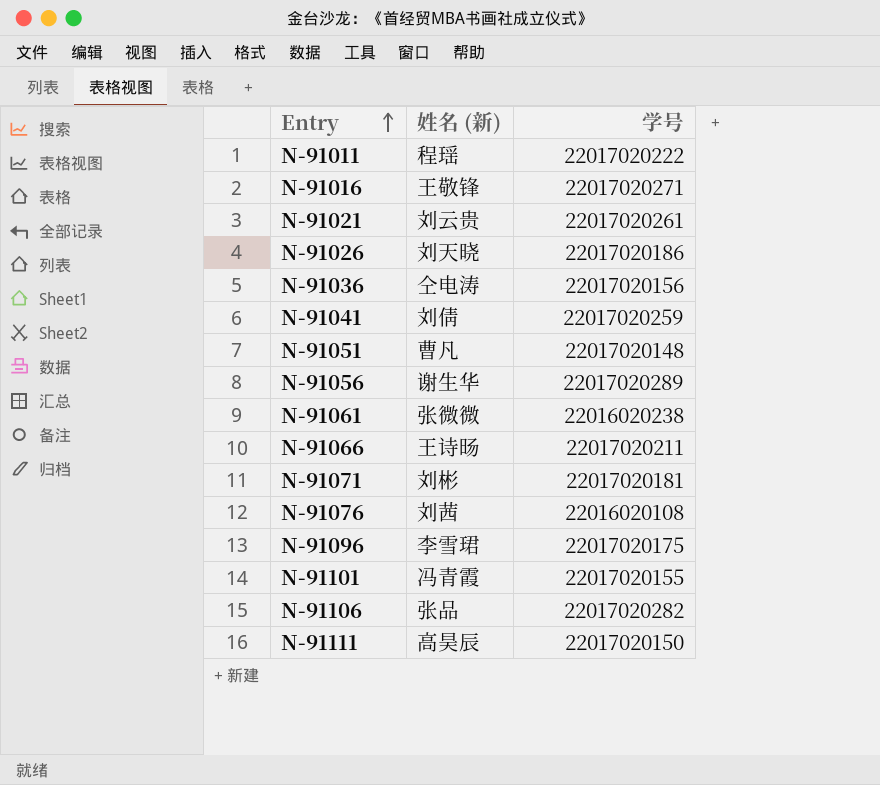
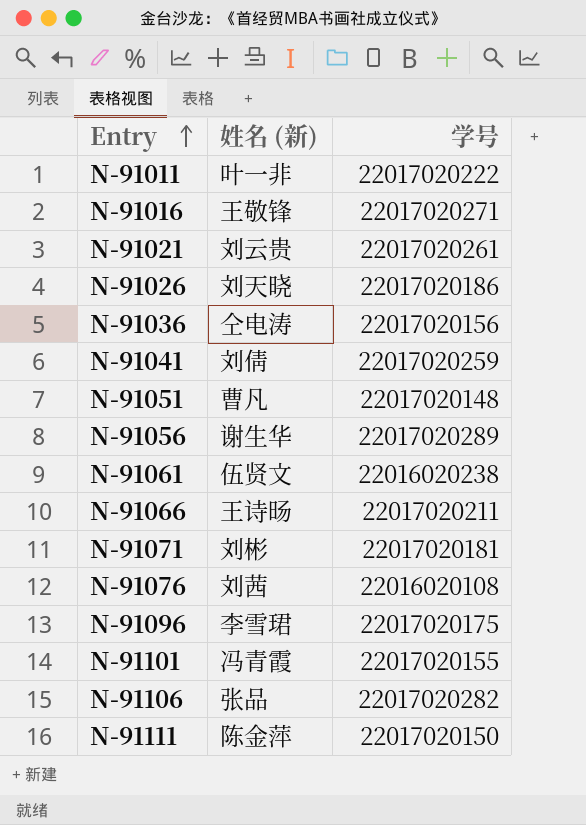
N-91011 | 姓名 (新): 程瑶 -> 叶一非
N-91061 | 姓名 (新): 张微微 -> 伍贤文
N-91111 | 姓名 (新): 高昊辰 -> 陈金萍

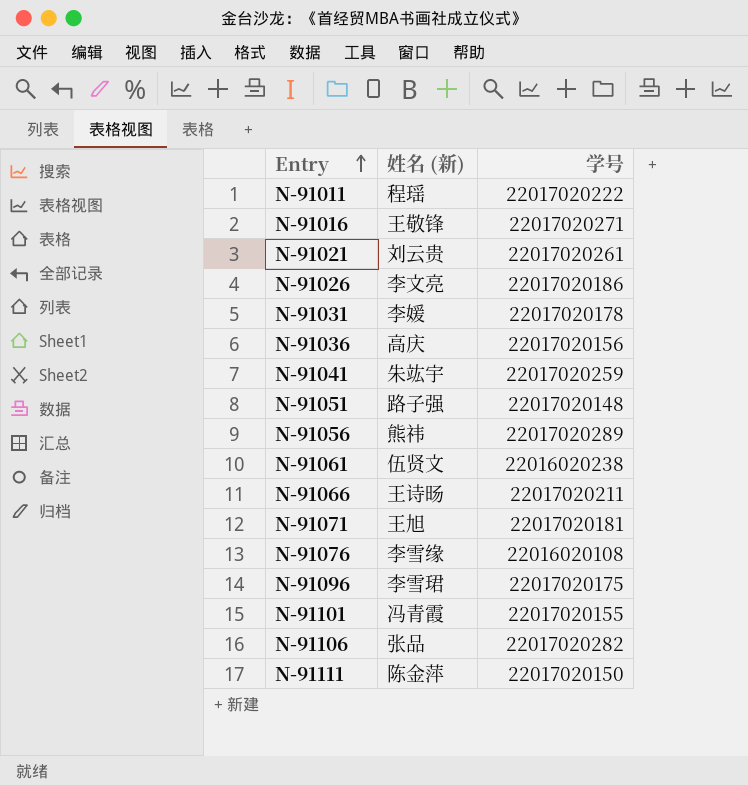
N-91011 | 姓名 (新): 叶一非 -> 程瑶
N-91026 | 姓名 (新): 刘天晓 -> 李文亮
row N-91031: none -> 李媛 | 22017020178
N-91036 | 姓名 (新): 仝电涛 -> 高庆
N-91041 | 姓名 (新): 刘倩 -> 朱竑宇
N-91051 | 姓名 (新): 曹凡 -> 路子强
N-91056 | 姓名 (新): 谢生华 -> 熊祎
N-91071 | 姓名 (新): 刘彬 -> 王旭
N-91076 | 姓名 (新): 刘茜 -> 李雪缘

